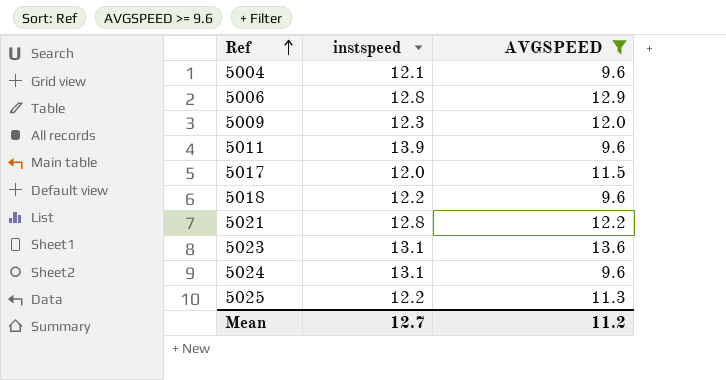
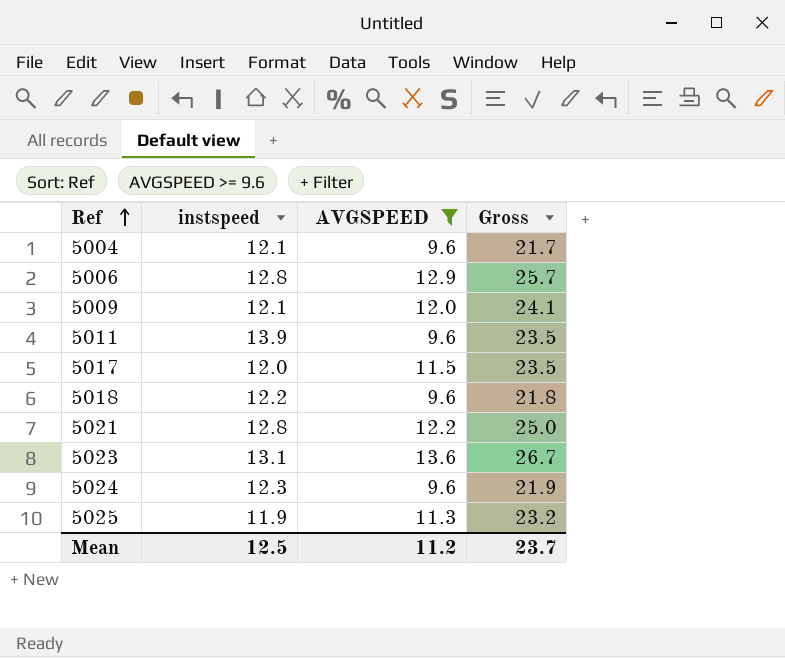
column Gross | formula: none -> [instspeed] + [AVGSPEED]
5009 | instspeed: 12.3 -> 12.1
5024 | instspeed: 13.1 -> 12.3
5025 | instspeed: 12.2 -> 11.9
Mean | instspeed: 12.7 -> 12.5

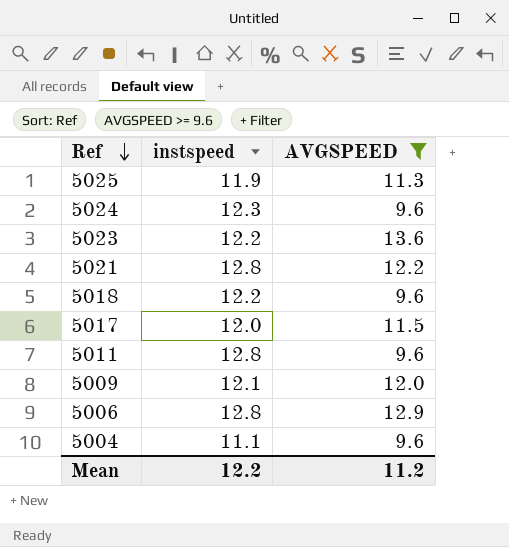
row order: Ref ascending -> Ref descending
column Gross | formula: [instspeed] + [AVGSPEED] -> none
5023 | instspeed: 13.1 -> 12.2
5011 | instspeed: 13.9 -> 12.8
5004 | instspeed: 12.1 -> 11.1
Mean | instspeed: 12.5 -> 12.2

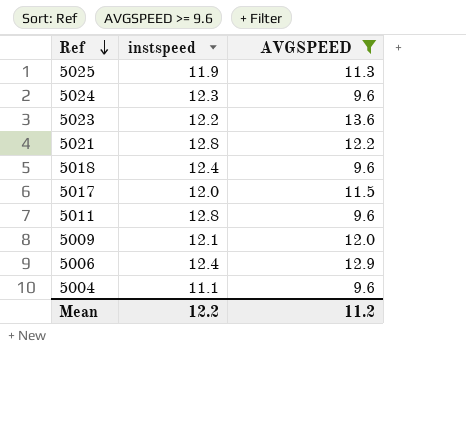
5018 | instspeed: 12.2 -> 12.4
5006 | instspeed: 12.8 -> 12.4

